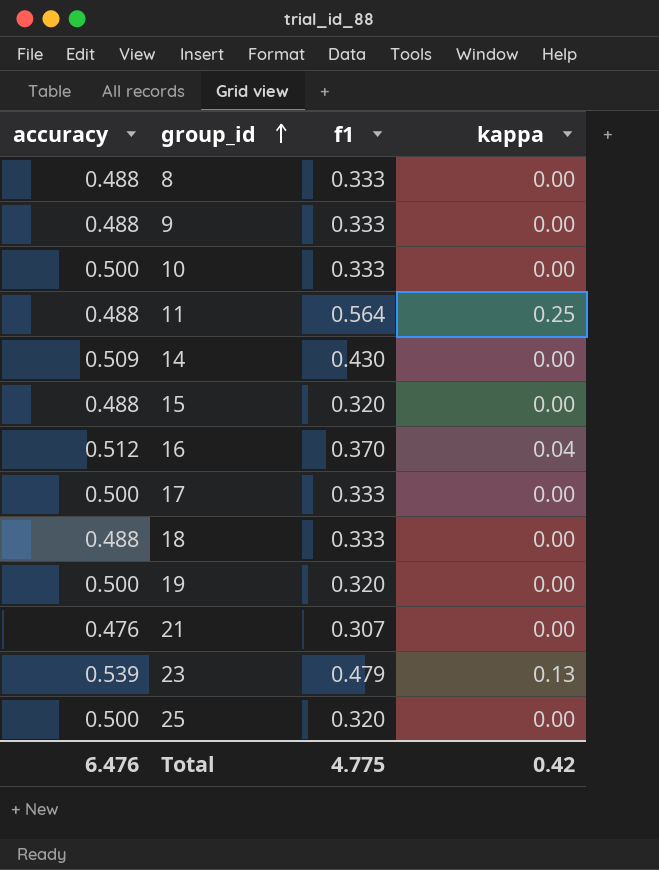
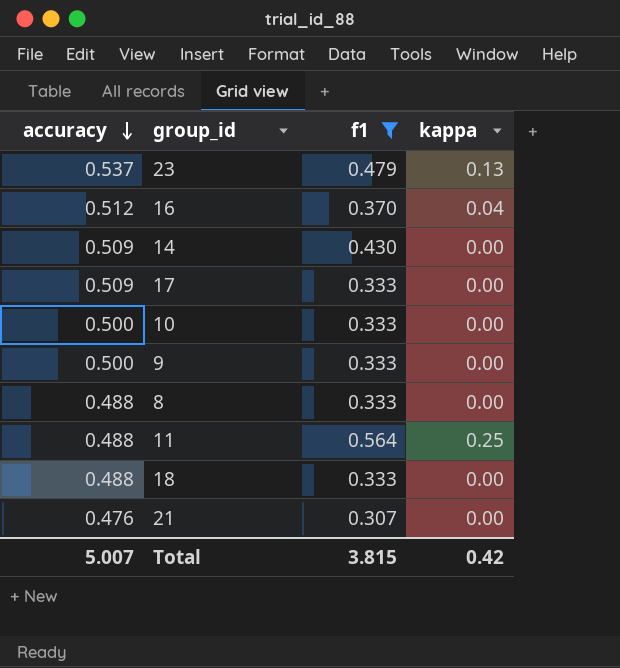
filter: none -> f1 != 0.320
row order: group_id ascending -> accuracy descending
23 | accuracy: 0.539 -> 0.537
17 | accuracy: 0.500 -> 0.509
9 | accuracy: 0.488 -> 0.500
Total | accuracy: 6.476 -> 5.007
Total | f1: 4.775 -> 3.815

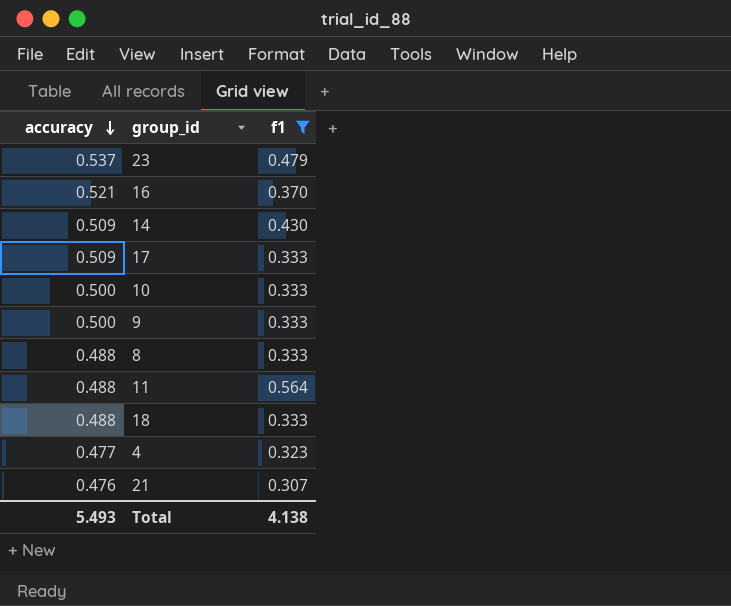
column kappa | position: 4 -> none
16 | accuracy: 0.512 -> 0.521
row 4: none -> 0.477 | 0.323
Total | accuracy: 5.007 -> 5.493
Total | f1: 3.815 -> 4.138

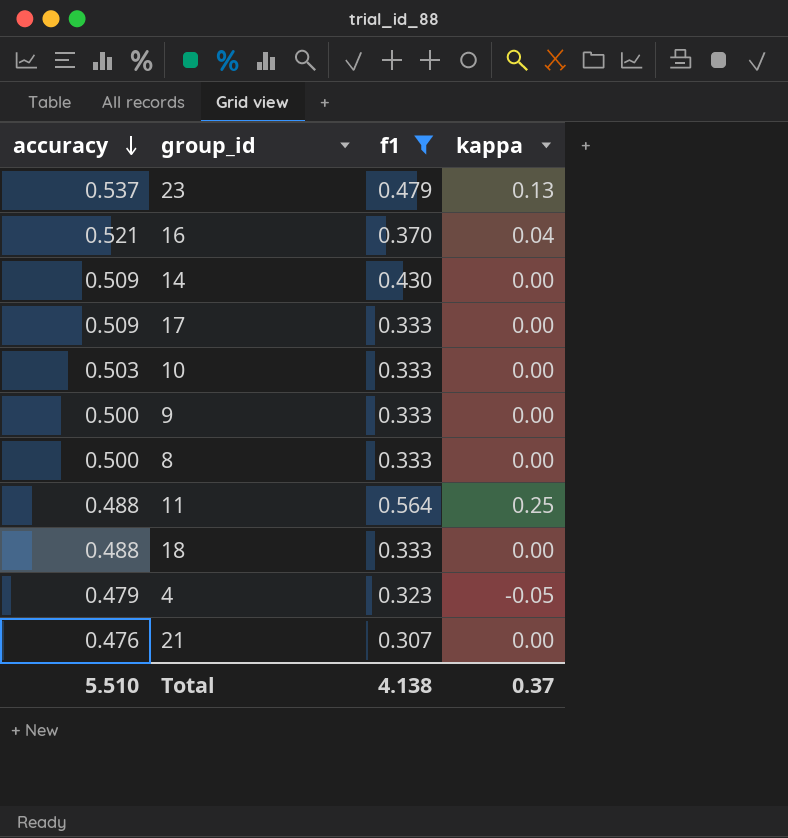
column kappa | position: none -> 4
10 | accuracy: 0.500 -> 0.503
8 | accuracy: 0.488 -> 0.500
4 | accuracy: 0.477 -> 0.479
Total | accuracy: 5.493 -> 5.510

